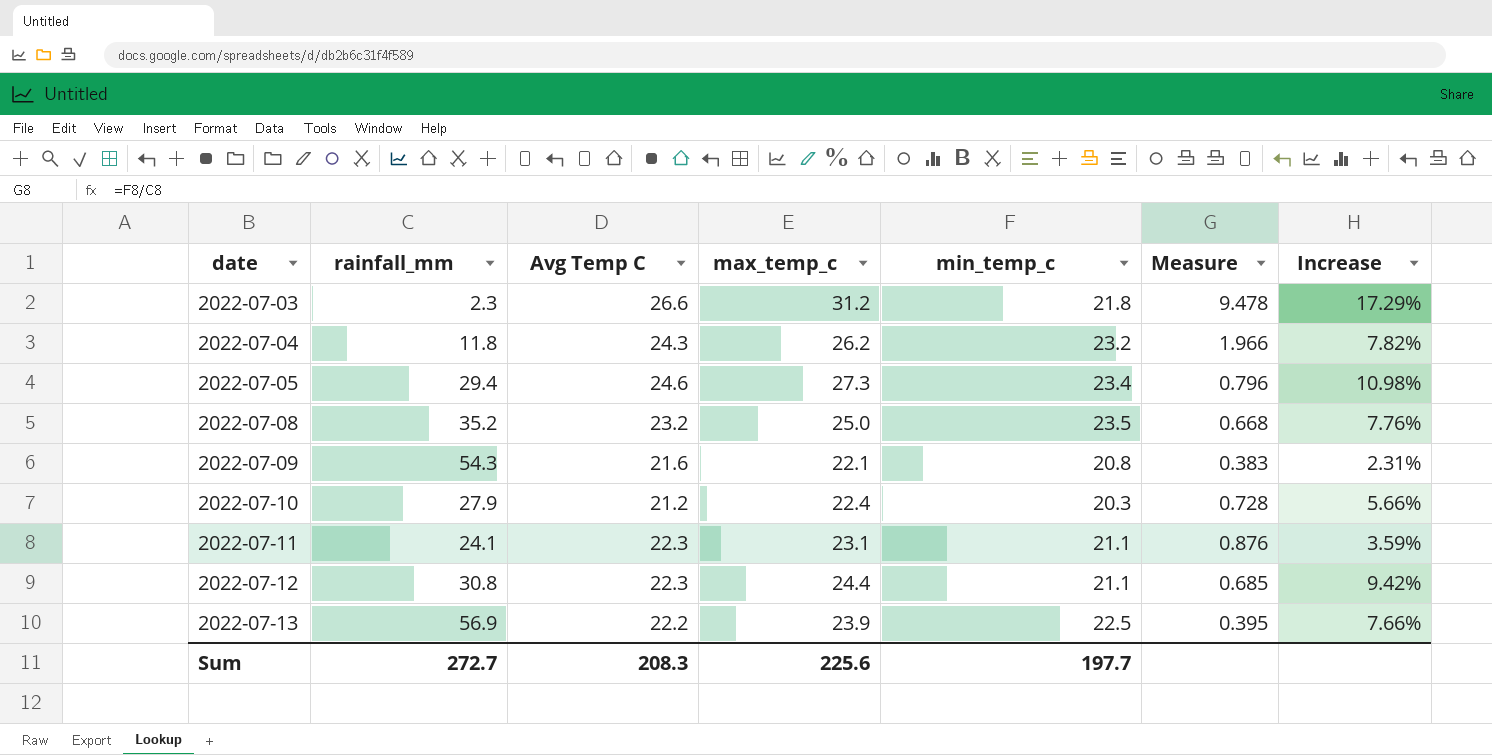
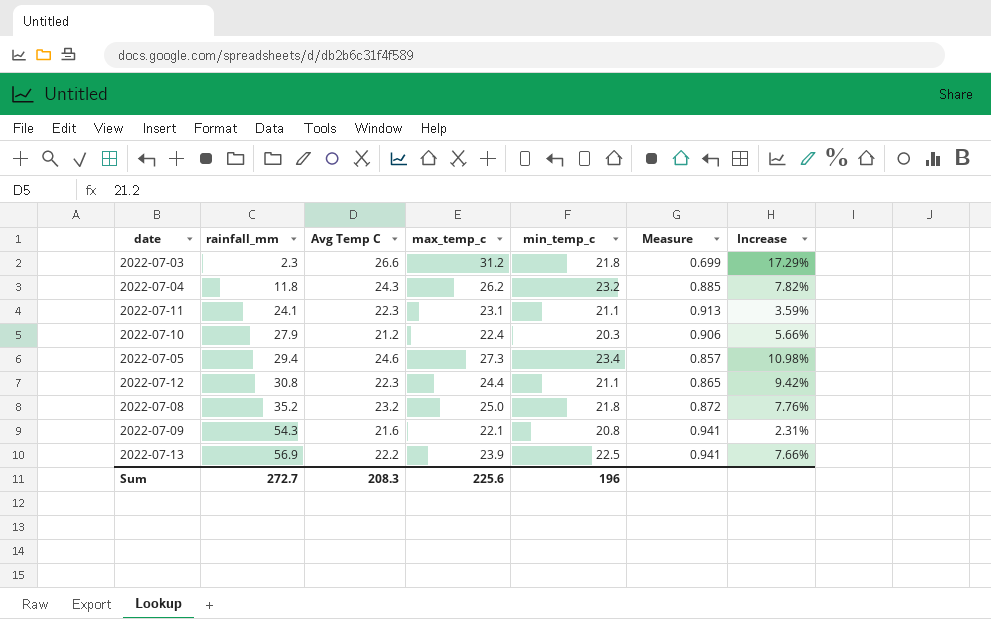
row order: date ascending -> rainfall_mm ascending
column Measure | formula: [min_temp_c] / [rainfall_mm] -> [min_temp_c] / [max_temp_c]
2022-07-08 | min_temp_c: 23.5 -> 21.8
Sum | min_temp_c: 197.7 -> 196

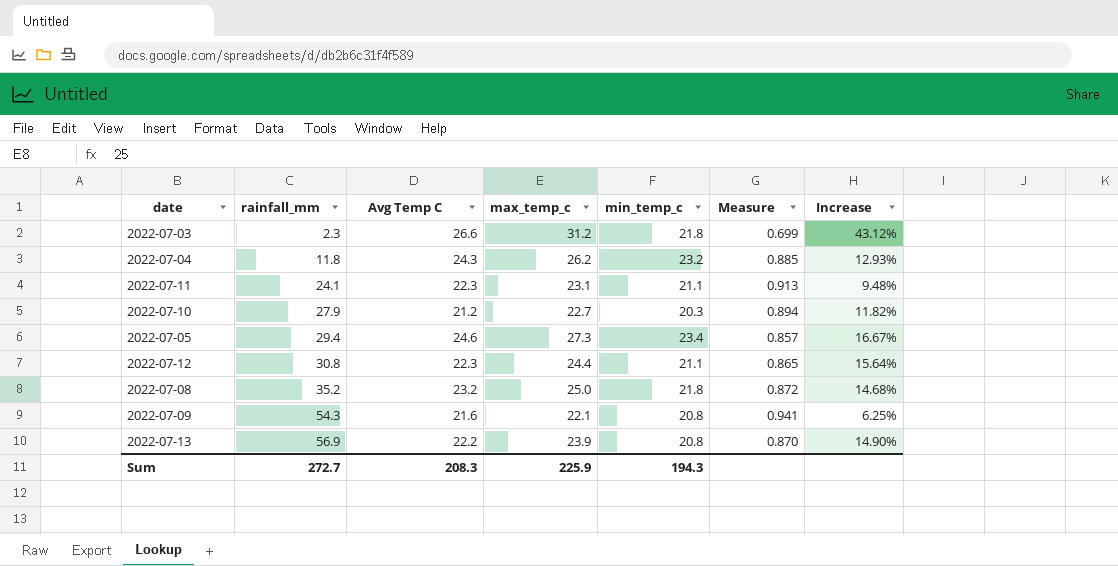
column Increase | formula: ([max_temp_c] - [Avg Temp C]) / [Avg Temp C] -> ([max_temp_c] - [min_temp_c]) / [min_temp_c]
2022-07-10 | max_temp_c: 22.4 -> 22.7
2022-07-10 | Measure: 0.906 -> 0.894
2022-07-13 | min_temp_c: 22.5 -> 20.8
2022-07-13 | Measure: 0.941 -> 0.870
Sum | max_temp_c: 225.6 -> 225.9
Sum | min_temp_c: 196 -> 194.3

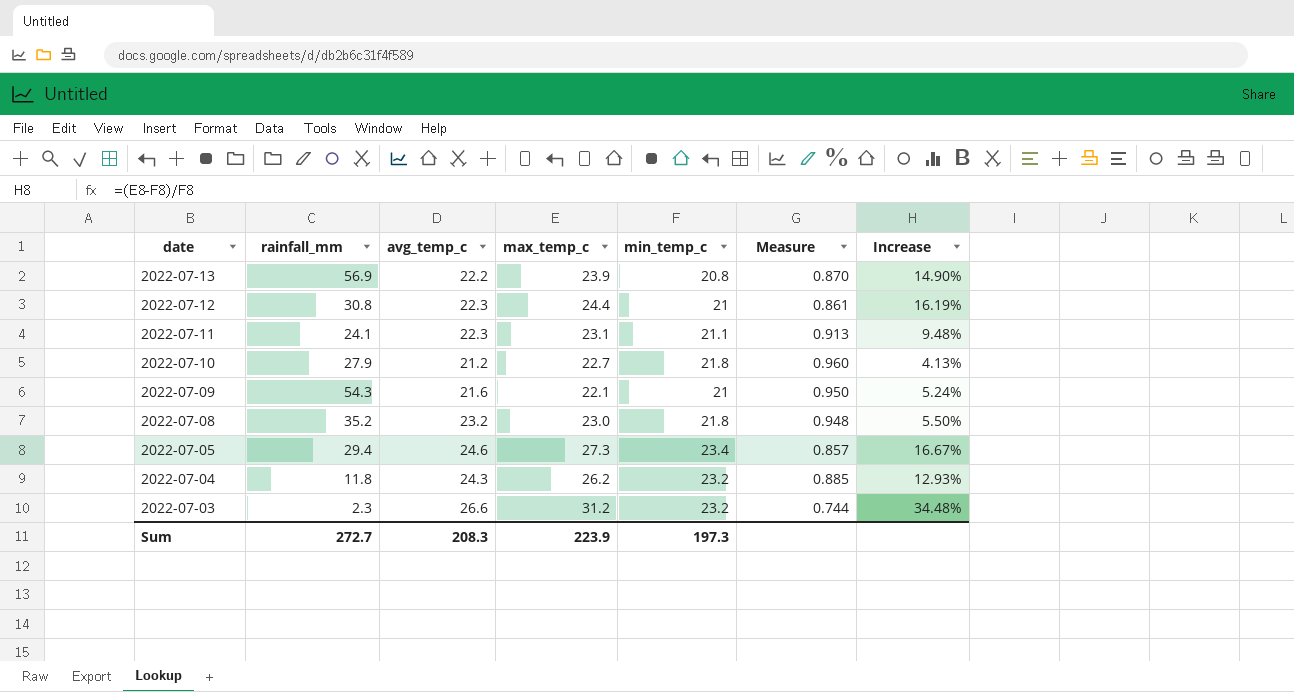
row order: rainfall_mm ascending -> date descending
column name: Avg Temp C -> avg_temp_c
2022-07-12 | min_temp_c: 21.1 -> 21
2022-07-12 | Measure: 0.865 -> 0.861
2022-07-12 | Increase: 15.64% -> 16.19%
2022-07-10 | min_temp_c: 20.3 -> 21.8
2022-07-10 | Measure: 0.894 -> 0.960
2022-07-10 | Increase: 11.82% -> 4.13%
2022-07-09 | min_temp_c: 20.8 -> 21
2022-07-09 | Measure: 0.941 -> 0.950
2022-07-09 | Increase: 6.25% -> 5.24%
2022-07-08 | max_temp_c: 25.0 -> 23.0
2022-07-08 | Measure: 0.872 -> 0.948
2022-07-08 | Increase: 14.68% -> 5.50%
2022-07-03 | min_temp_c: 21.8 -> 23.2
2022-07-03 | Measure: 0.699 -> 0.744
2022-07-03 | Increase: 43.12% -> 34.48%
Sum | max_temp_c: 225.9 -> 223.9
Sum | min_temp_c: 194.3 -> 197.3

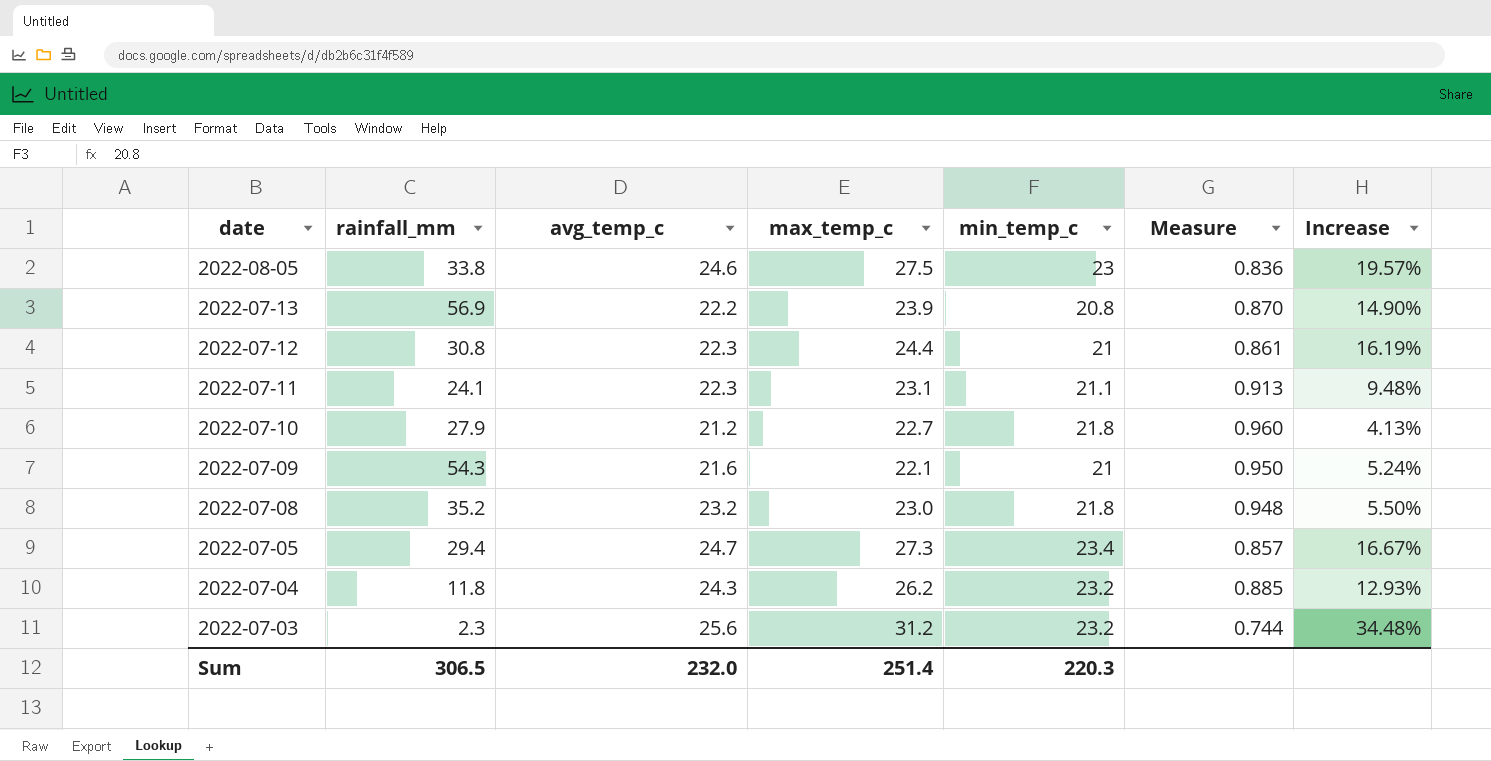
row 2022-08-05: none -> 33.8 | 24.6 | 27.5 | 23 | 0.836 | 19.57%
2022-07-05 | avg_temp_c: 24.6 -> 24.7
2022-07-03 | avg_temp_c: 26.6 -> 25.6
Sum | rainfall_mm: 272.7 -> 306.5
Sum | avg_temp_c: 208.3 -> 232.0
Sum | max_temp_c: 223.9 -> 251.4
Sum | min_temp_c: 197.3 -> 220.3

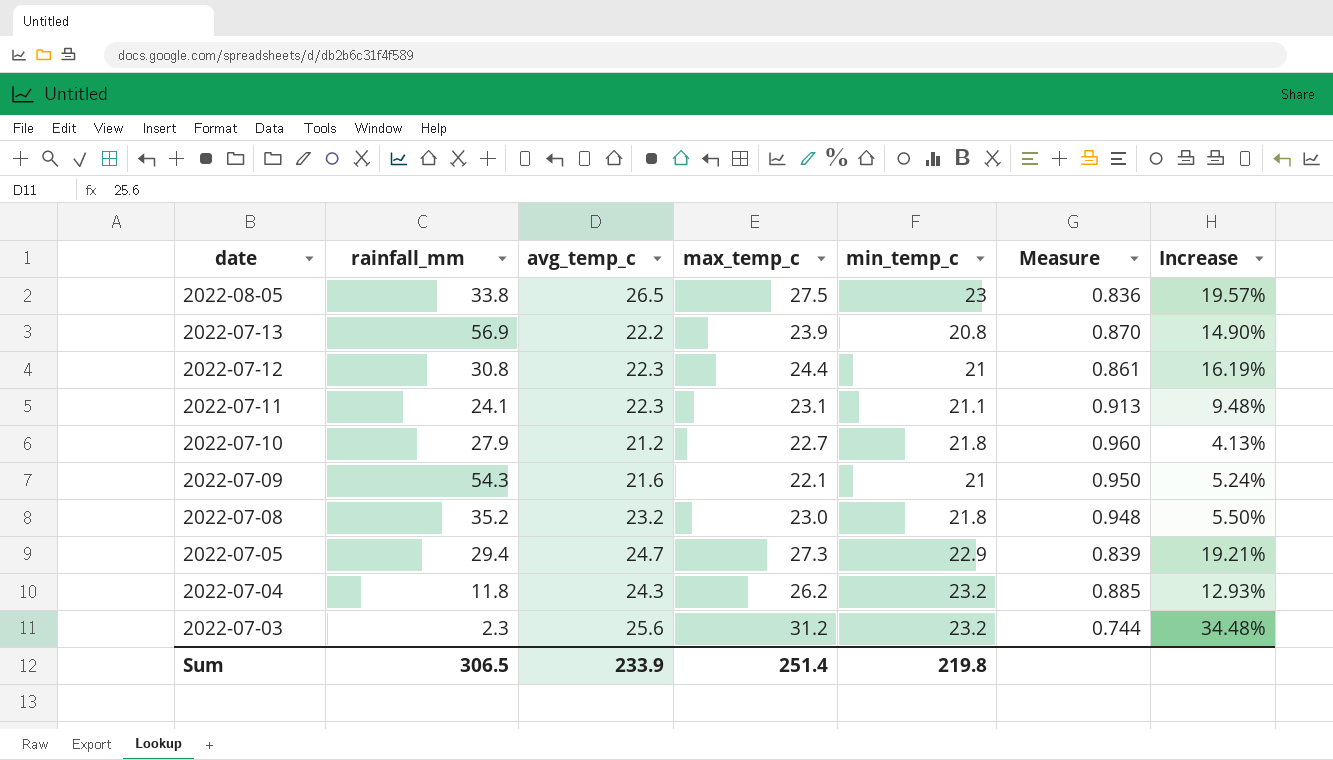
2022-08-05 | avg_temp_c: 24.6 -> 26.5
2022-07-05 | min_temp_c: 23.4 -> 22.9
2022-07-05 | Measure: 0.857 -> 0.839
2022-07-05 | Increase: 16.67% -> 19.21%
Sum | avg_temp_c: 232.0 -> 233.9
Sum | min_temp_c: 220.3 -> 219.8

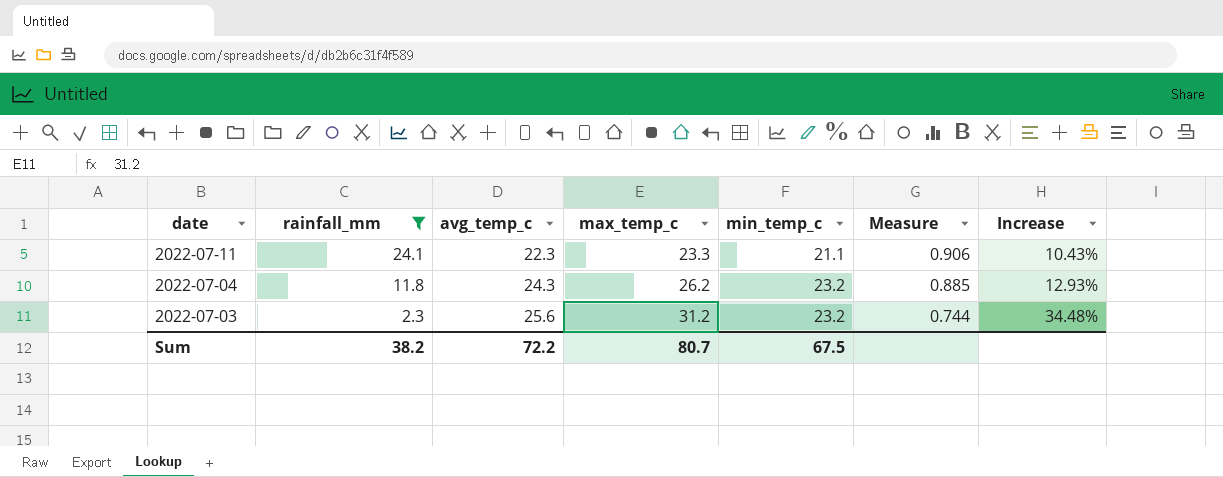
filter: none -> rainfall_mm <= 24.1
2022-07-11 | max_temp_c: 23.1 -> 23.3
2022-07-11 | Measure: 0.913 -> 0.906
2022-07-11 | Increase: 9.48% -> 10.43%
Sum | rainfall_mm: 306.5 -> 38.2
Sum | avg_temp_c: 233.9 -> 72.2
Sum | max_temp_c: 251.4 -> 80.7
Sum | min_temp_c: 219.8 -> 67.5

